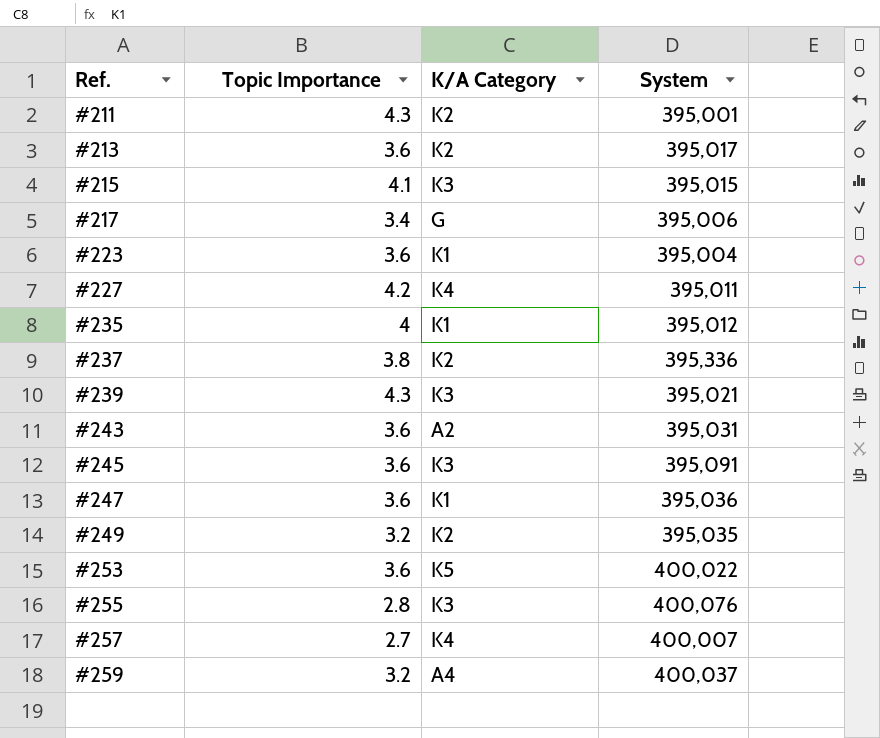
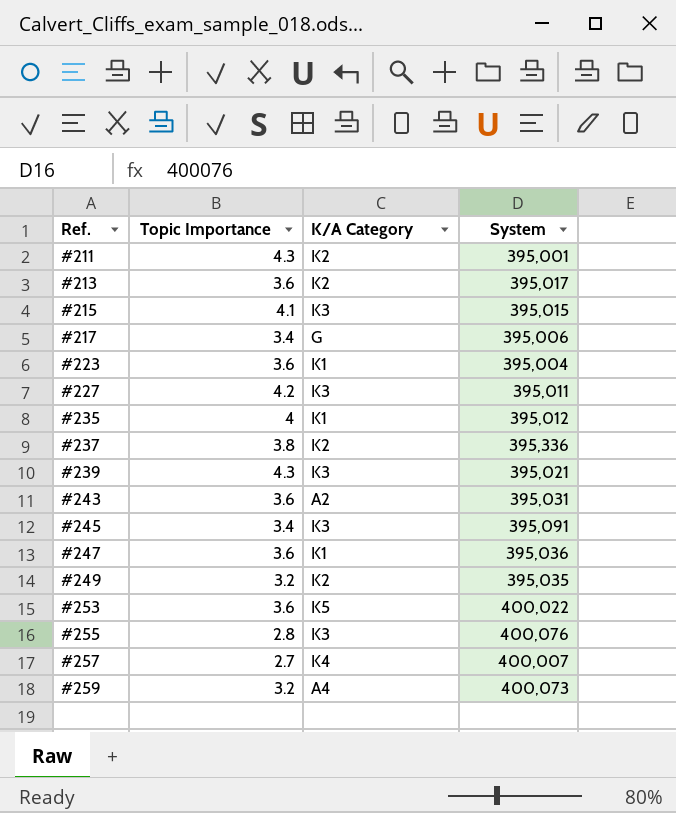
#227 | K/A Category: K4 -> K3
#245 | Topic Importance: 3.6 -> 3.4
#259 | System: 400,037 -> 400,073

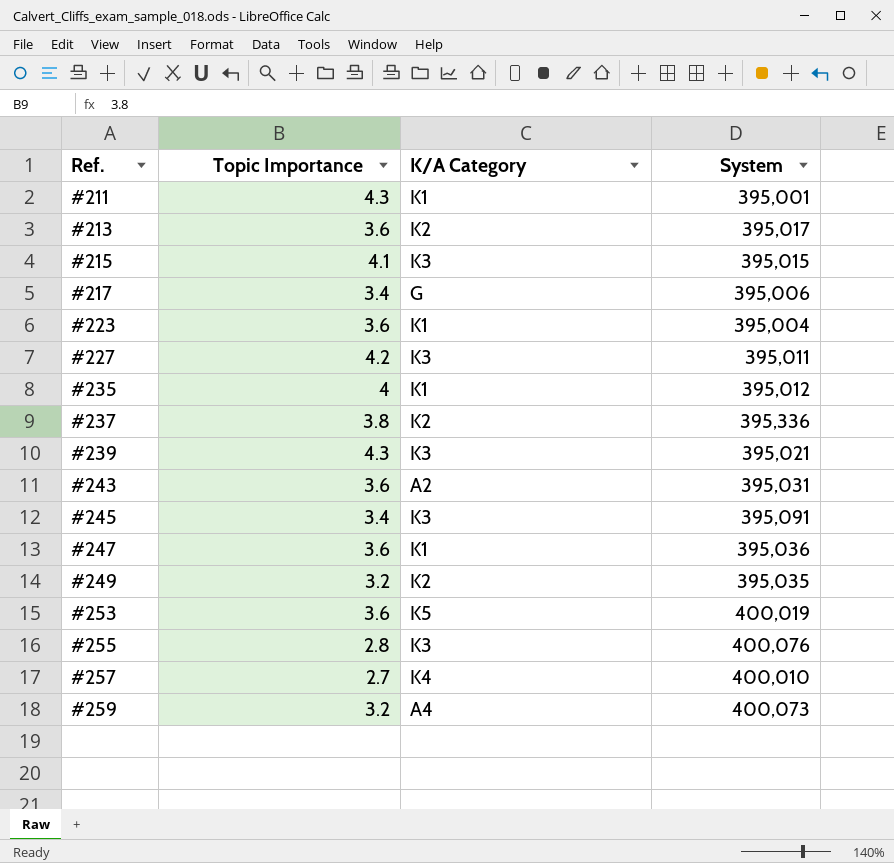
#211 | K/A Category: K2 -> K1
#253 | System: 400,022 -> 400,019
#257 | System: 400,007 -> 400,010

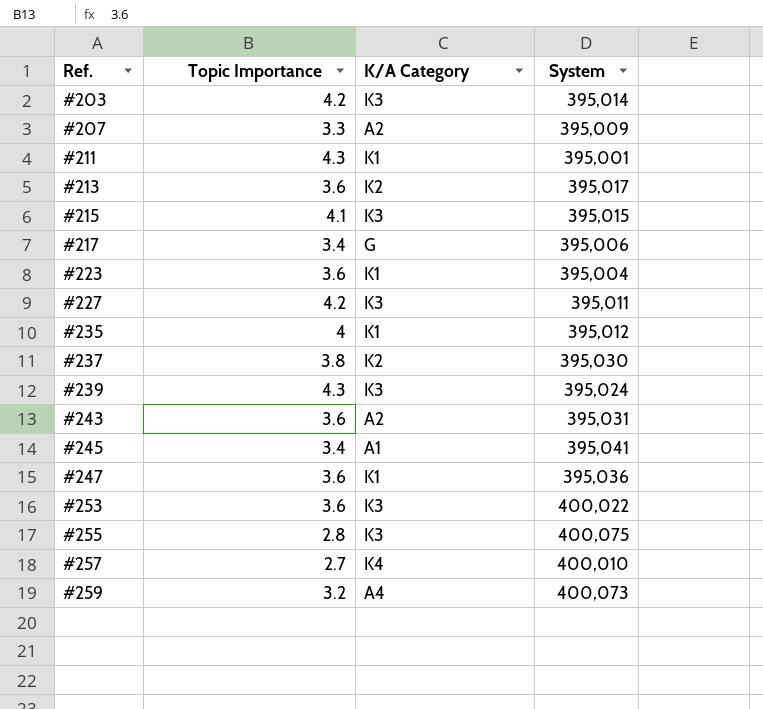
row #249: 3.2 | K2 | 395,035 -> none
row #203: none -> 4.2 | K3 | 395,014
row #207: none -> 3.3 | A2 | 395,009
#237 | System: 395,336 -> 395,030
#239 | System: 395,021 -> 395,024
#245 | K/A Category: K3 -> A1
#245 | System: 395,091 -> 395,041
#253 | K/A Category: K5 -> K3
#253 | System: 400,019 -> 400,022
#255 | System: 400,076 -> 400,075

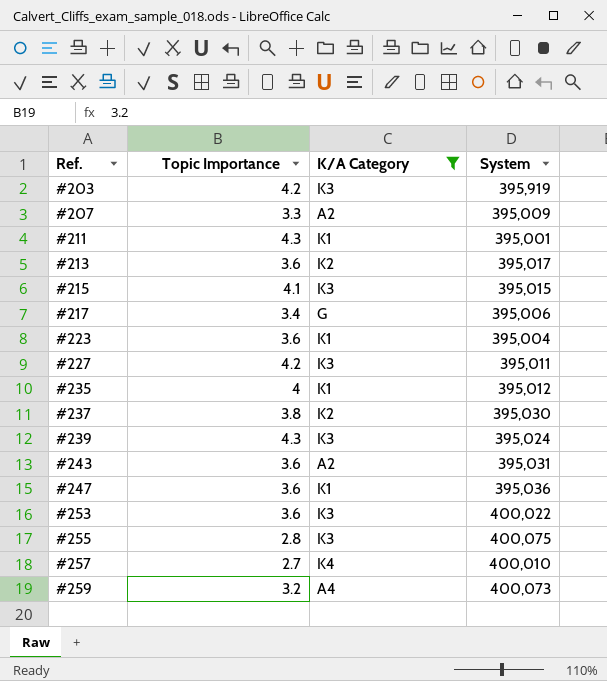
filter: none -> K/A Category != A1
#203 | System: 395,014 -> 395,919

